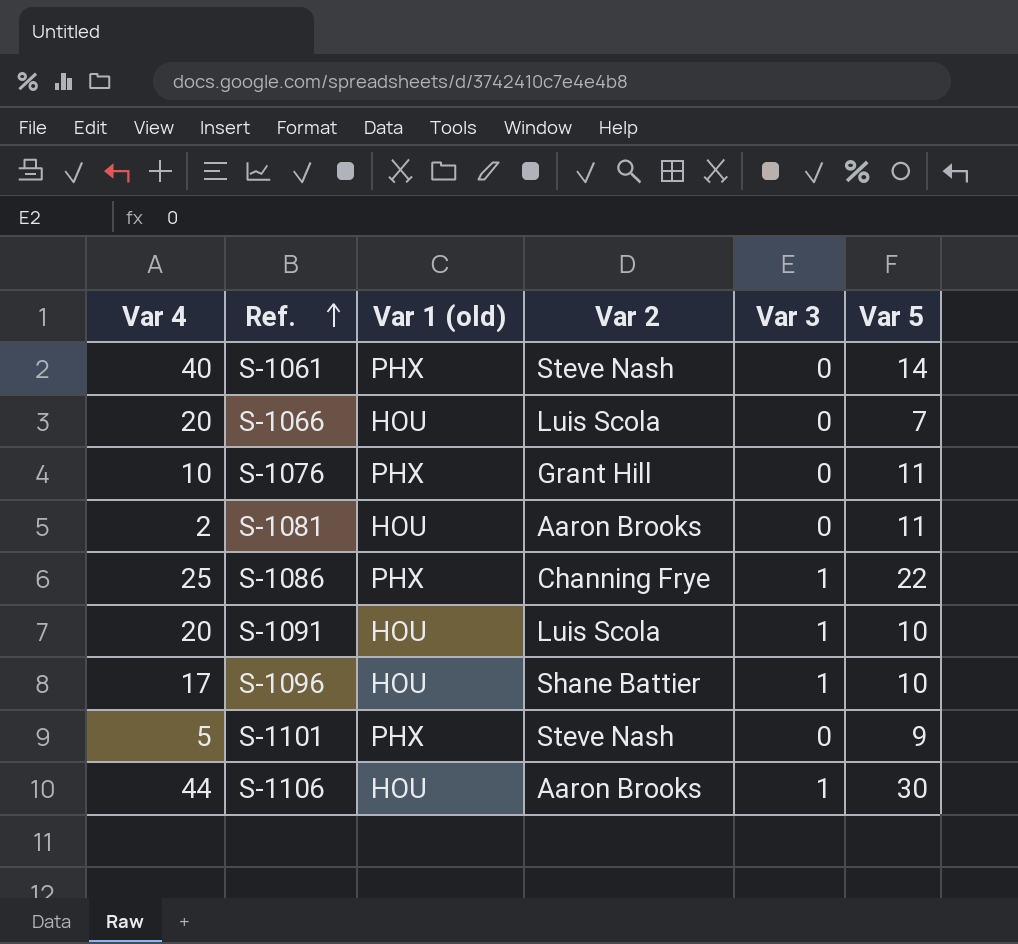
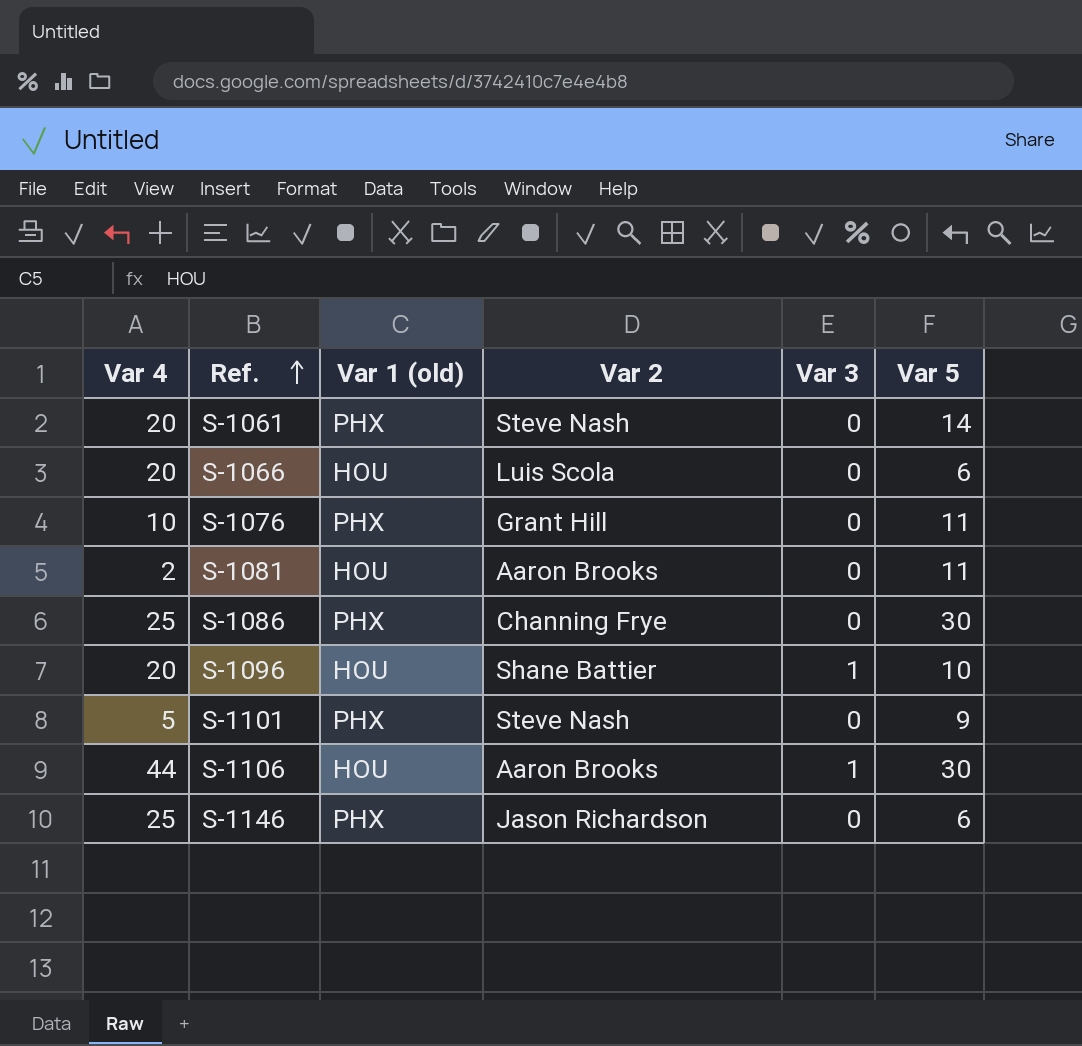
row S-1091: 20 | HOU | Luis Scola | 1 | 10 -> none
S-1061 | Var 4: 40 -> 20
S-1066 | Var 5: 7 -> 6
S-1086 | Var 3: 1 -> 0
S-1086 | Var 5: 22 -> 30
S-1096 | Var 4: 17 -> 20
row S-1146: none -> 25 | PHX | Jason Richardson | 0 | 6

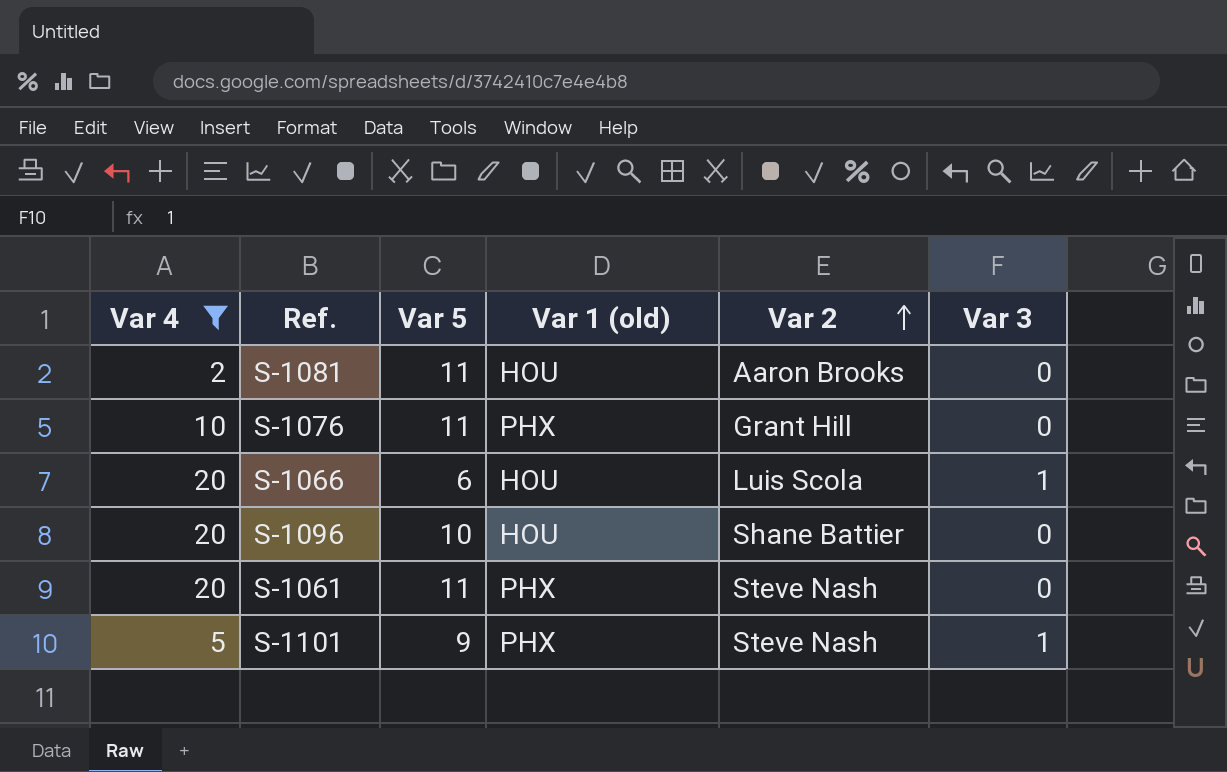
filter: none -> Var 4 <= 20
row order: Ref. ascending -> Var 2 ascending
column Var 5 | position: 6 -> 3
S-1066 | Var 3: 0 -> 1
S-1096 | Var 3: 1 -> 0
S-1061 | Var 5: 14 -> 11
S-1101 | Var 3: 0 -> 1

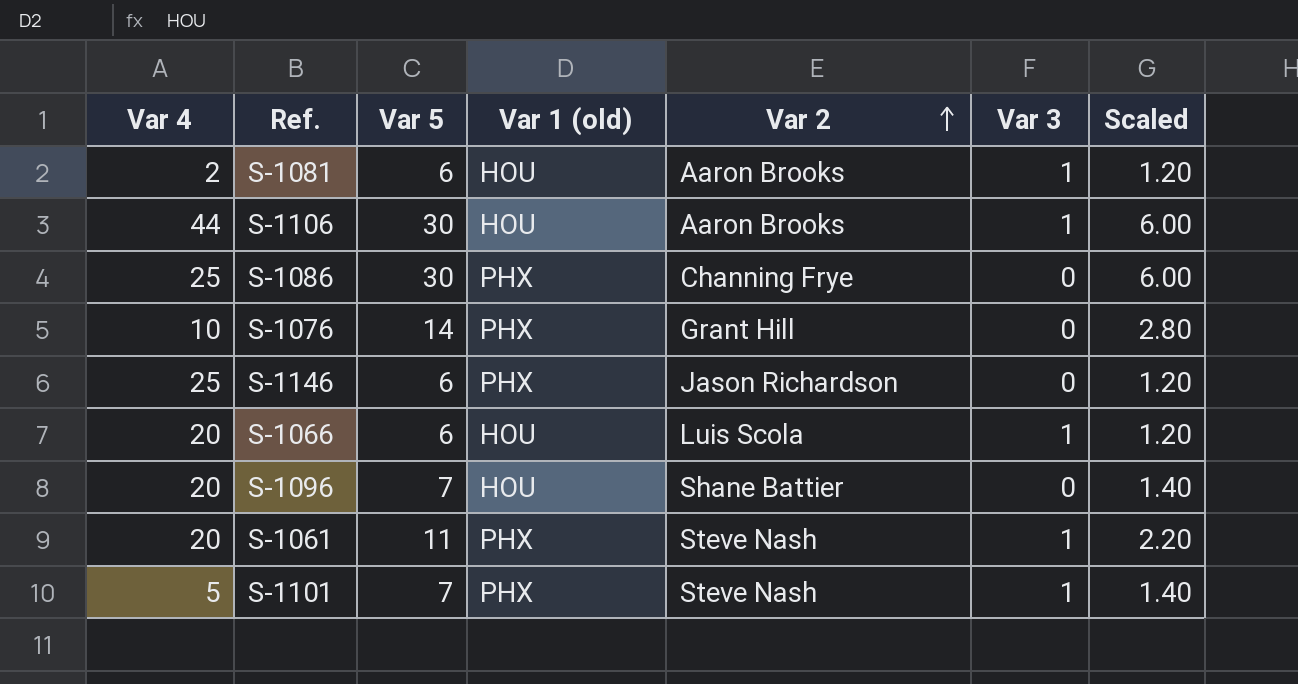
filter: Var 4 <= 20 -> none
column Scaled | formula: none -> [Var 5] * 0.2
S-1081 | Var 5: 11 -> 6
S-1081 | Var 3: 0 -> 1
S-1076 | Var 5: 11 -> 14
S-1096 | Var 5: 10 -> 7
S-1061 | Var 3: 0 -> 1
S-1101 | Var 5: 9 -> 7

